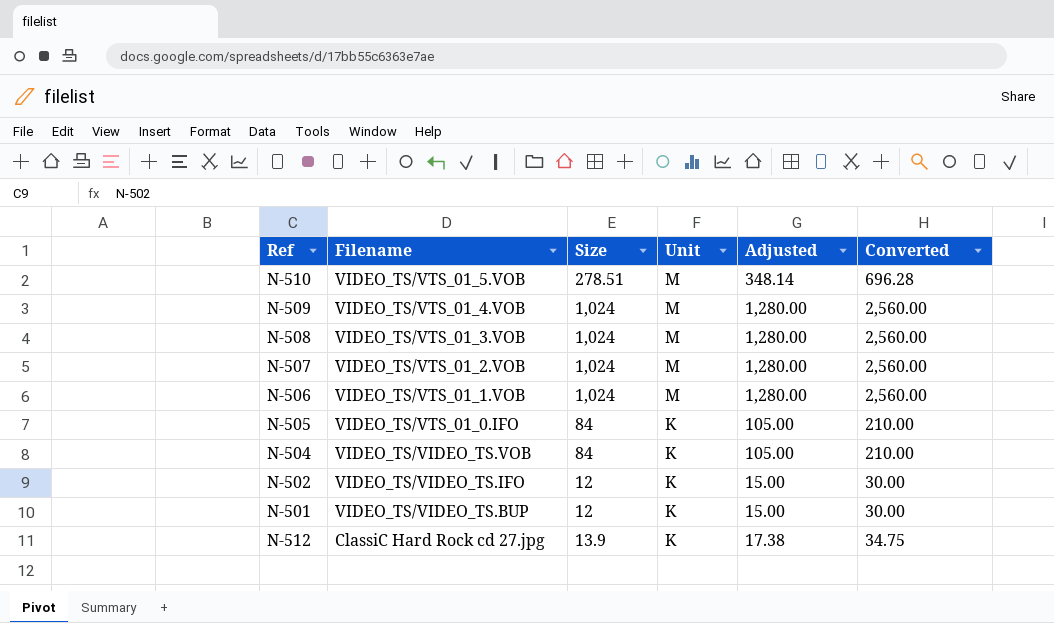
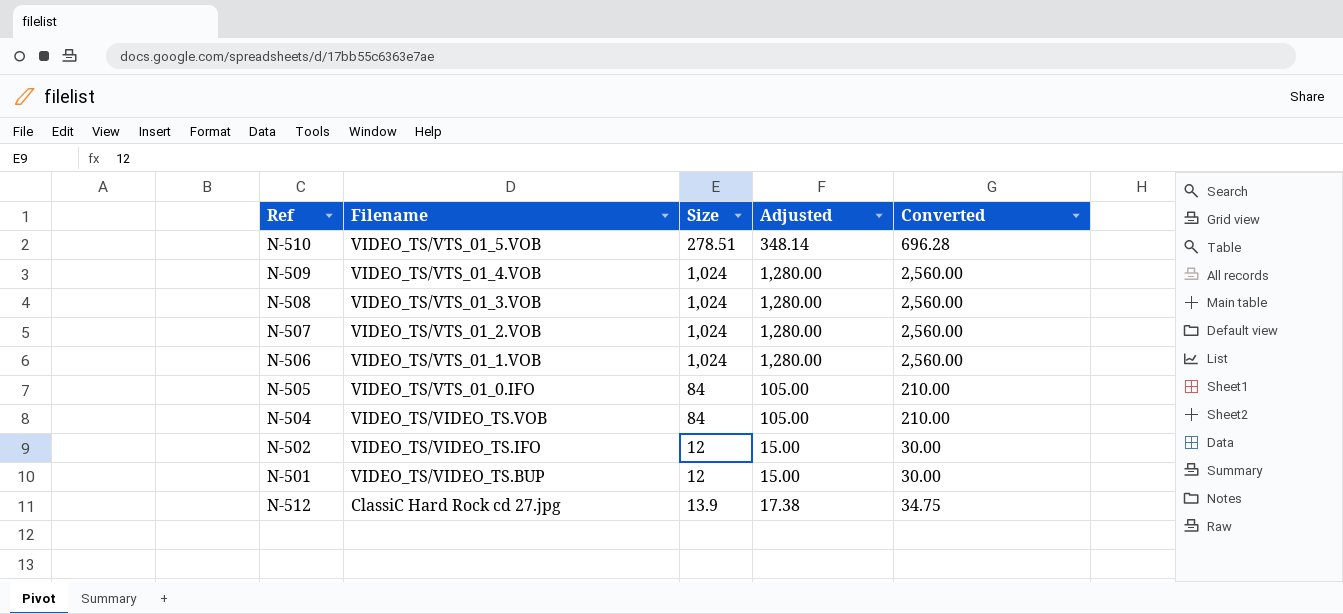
column Unit | position: 4 -> none

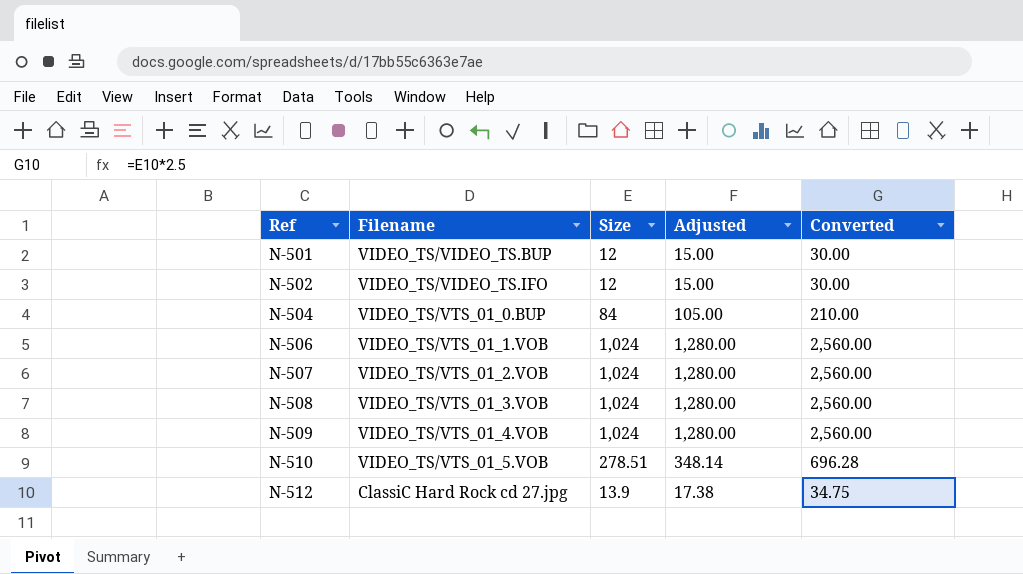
row order: Filename descending -> Ref ascending
row N-505: VIDEO_TS/VTS_01_0.IFO | 84 | 105.00 | 210.00 -> none
N-504 | Filename: VIDEO_TS/VIDEO_TS.VOB -> VIDEO_TS/VTS_01_0.BUP

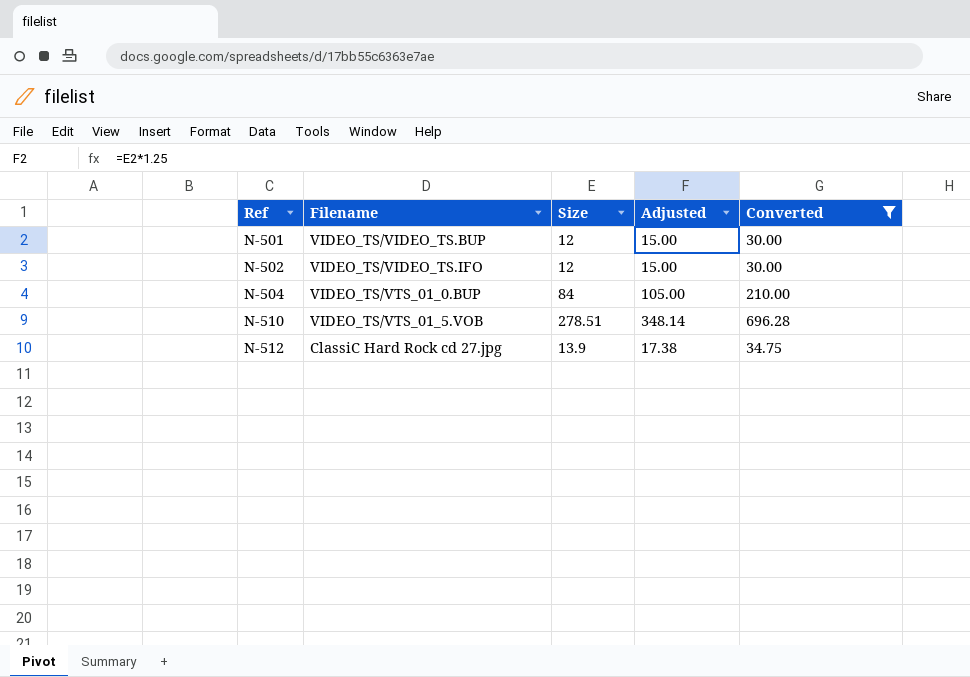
filter: none -> Converted != 2,560.00

